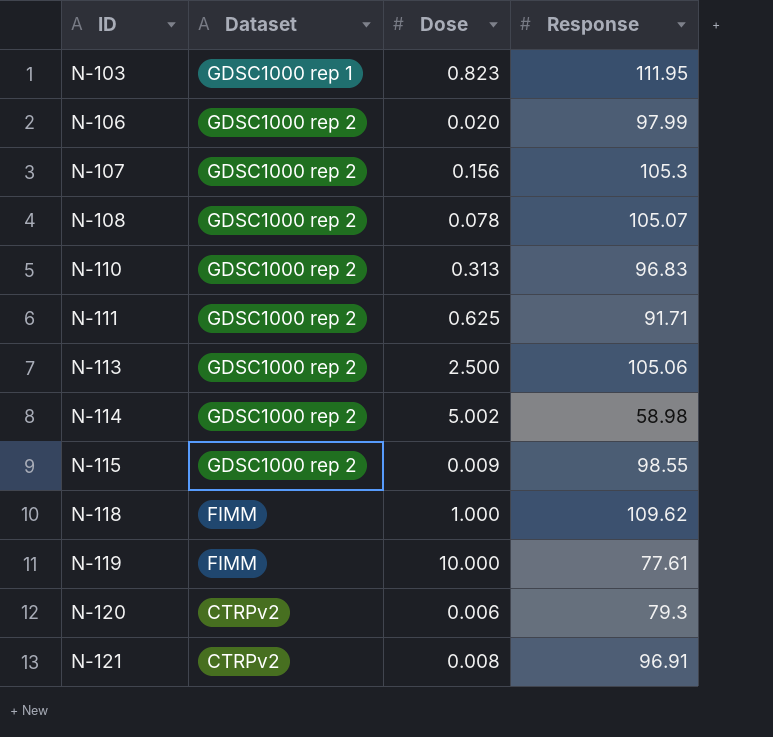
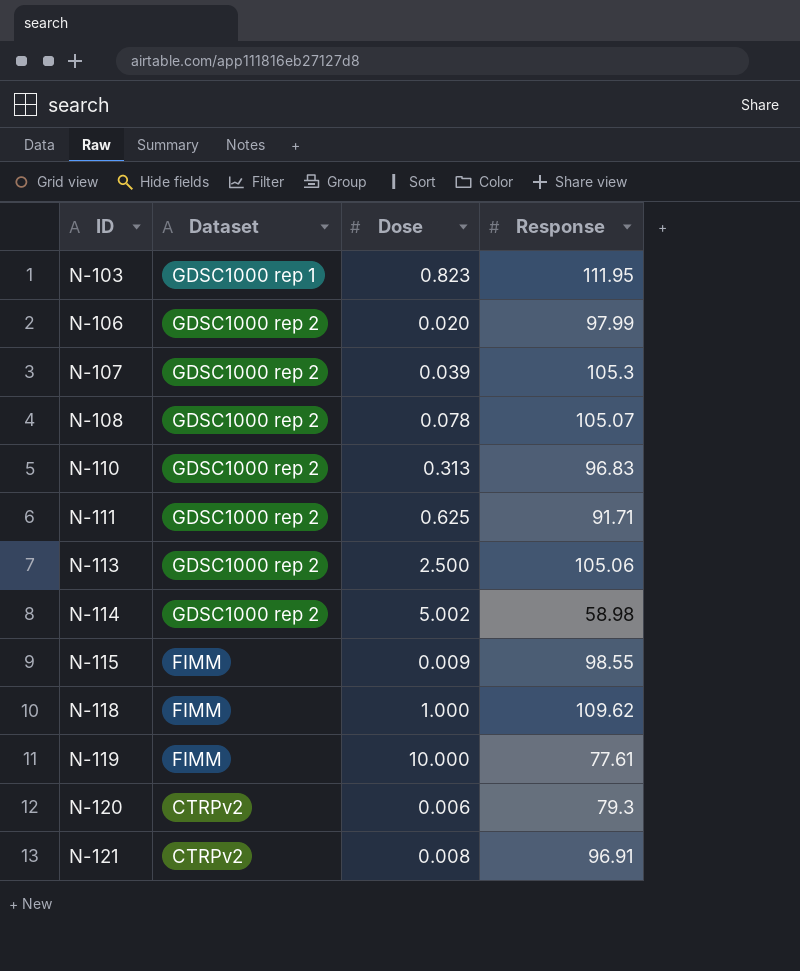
N-107 | Dose: 0.156 -> 0.039
N-115 | Dataset: GDSC1000 rep 2 -> FIMM

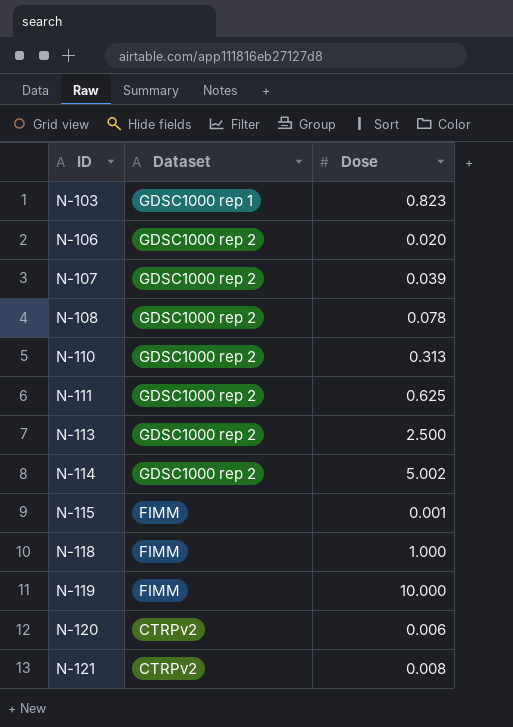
column Response | position: 4 -> none
N-115 | Dose: 0.009 -> 0.001

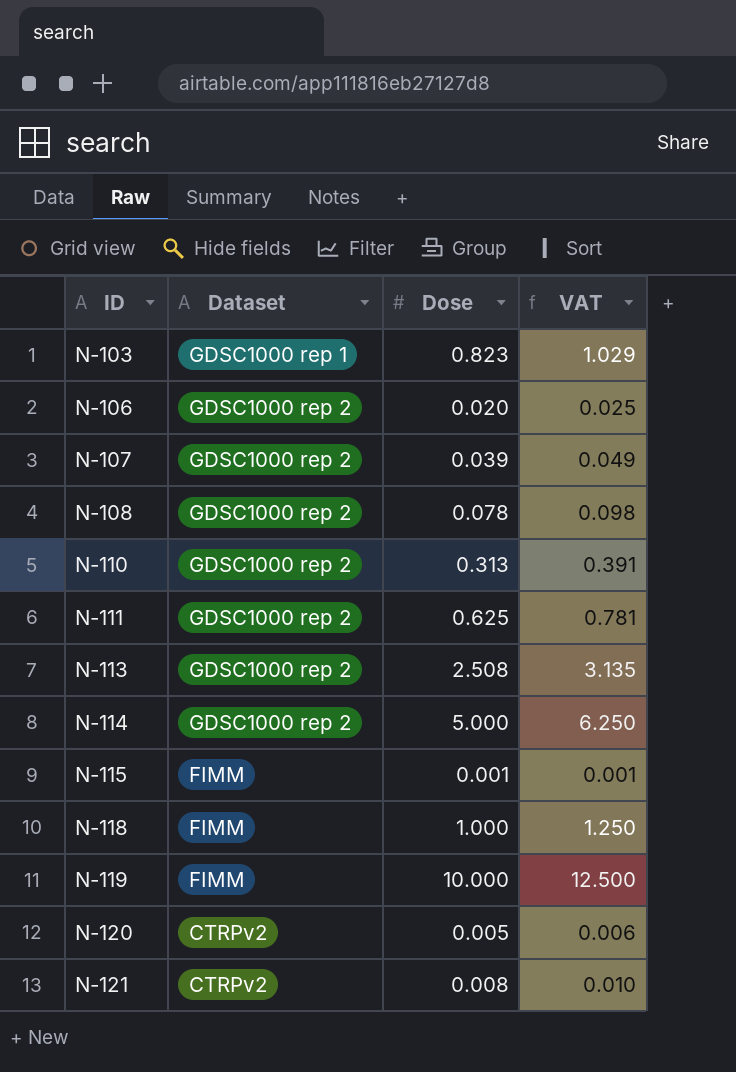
column VAT | formula: none -> [Dose] * 1.25
N-113 | Dose: 2.500 -> 2.508
N-114 | Dose: 5.002 -> 5.000
N-120 | Dose: 0.006 -> 0.005

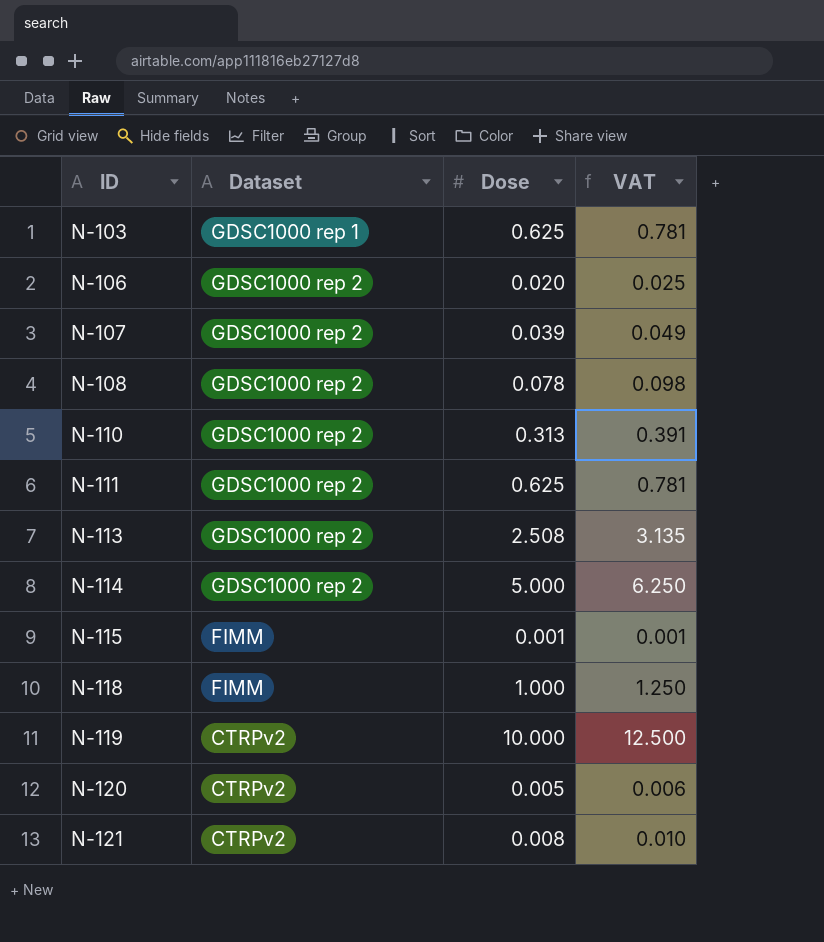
N-103 | Dose: 0.823 -> 0.625
N-103 | VAT: 1.029 -> 0.781
N-119 | Dataset: FIMM -> CTRPv2

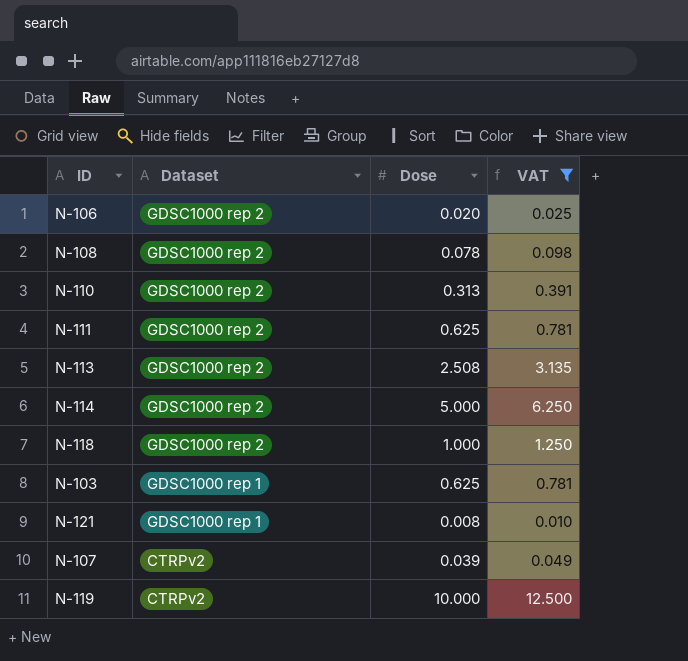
filter: none -> VAT >= 0.010
row order: ID ascending -> Dataset descending
N-118 | Dataset: FIMM -> GDSC1000 rep 2
N-121 | Dataset: CTRPv2 -> GDSC1000 rep 1
N-107 | Dataset: GDSC1000 rep 2 -> CTRPv2

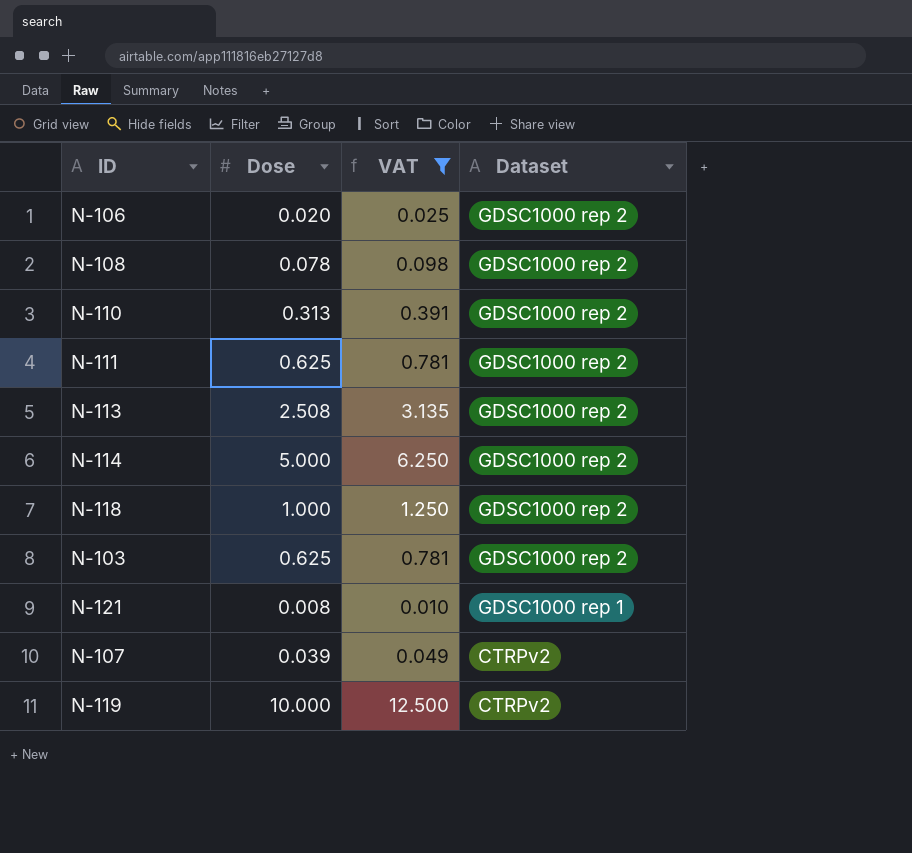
column Dataset | position: 2 -> 4
N-103 | Dataset: GDSC1000 rep 1 -> GDSC1000 rep 2

